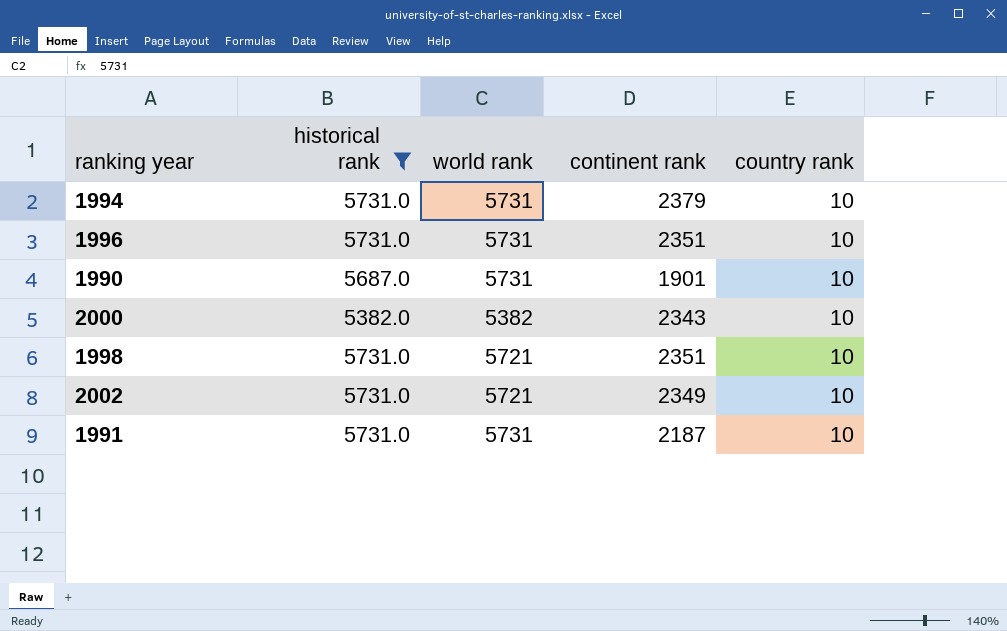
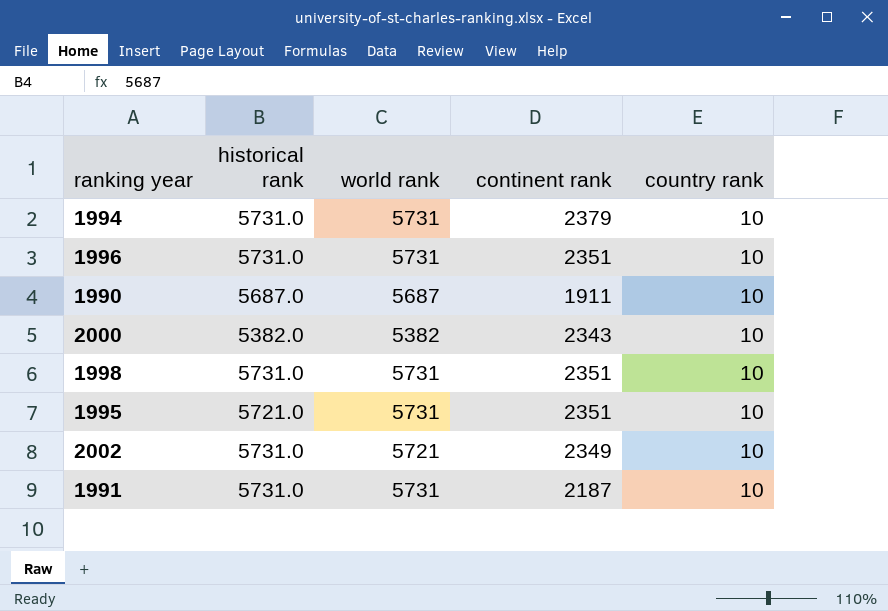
filter: historical rank != 5721.0 -> none
1990 | world rank: 5731 -> 5687
1990 | continent rank: 1901 -> 1911
1998 | world rank: 5721 -> 5731

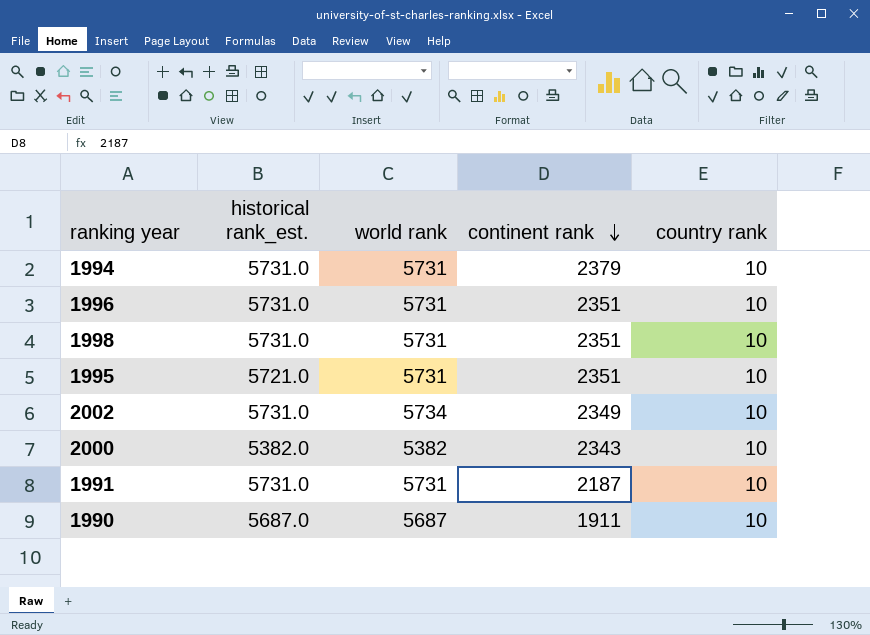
row order: none -> continent rank descending
column name: historical rank -> historical rank_est.
2002 | world rank: 5721 -> 5734

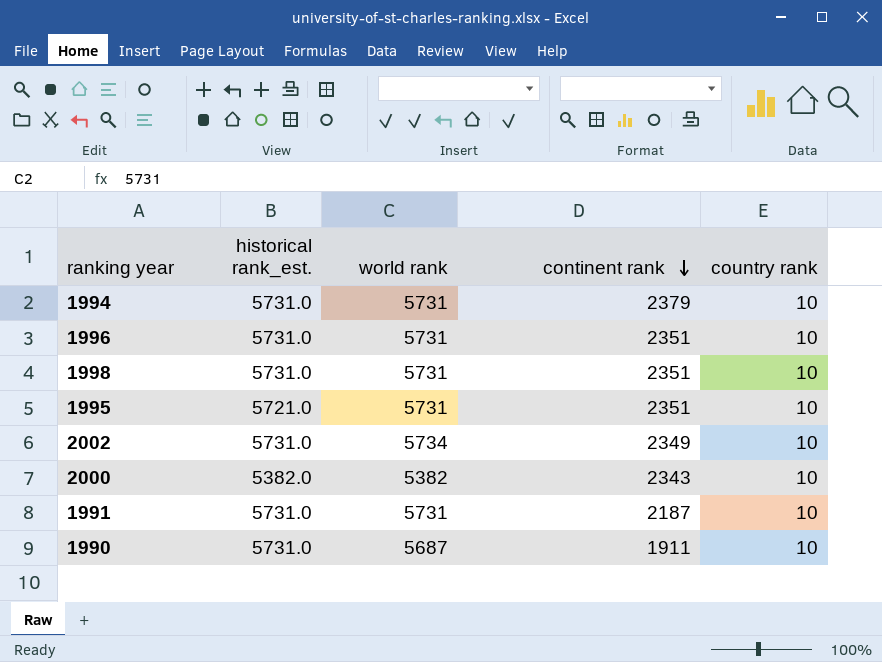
1990 | historical rank_est.: 5687.0 -> 5731.0

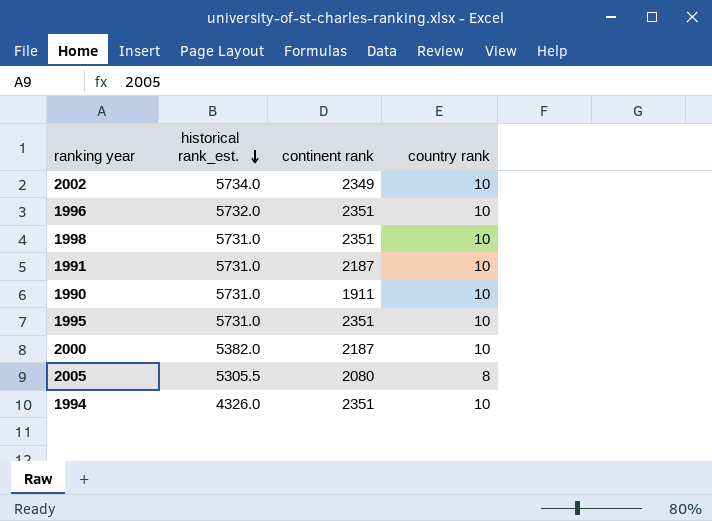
row order: continent rank descending -> historical rank_est. descending
column world rank | position: 3 -> none
2002 | historical rank_est.: 5731.0 -> 5734.0
1996 | historical rank_est.: 5731.0 -> 5732.0
1995 | historical rank_est.: 5721.0 -> 5731.0
2000 | continent rank: 2343 -> 2187
row 2005: none -> 5305.5 | 2080 | 8
1994 | historical rank_est.: 5731.0 -> 4326.0
1994 | continent rank: 2379 -> 2351

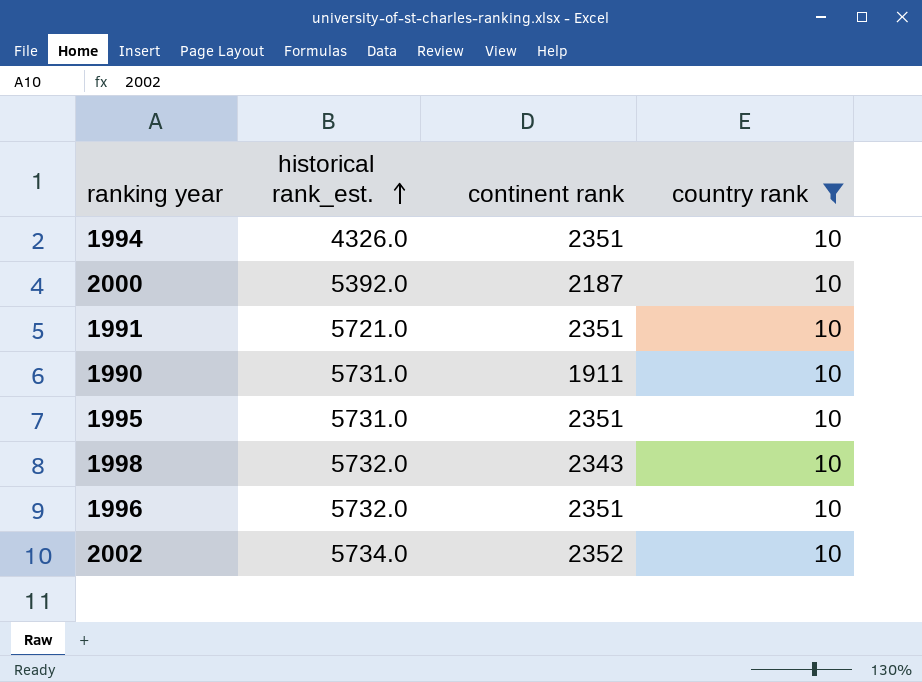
filter: none -> country rank = 10
row order: historical rank_est. descending -> historical rank_est. ascending
2000 | historical rank_est.: 5382.0 -> 5392.0
1991 | historical rank_est.: 5731.0 -> 5721.0
1991 | continent rank: 2187 -> 2351
1998 | historical rank_est.: 5731.0 -> 5732.0
1998 | continent rank: 2351 -> 2343
2002 | continent rank: 2349 -> 2352

